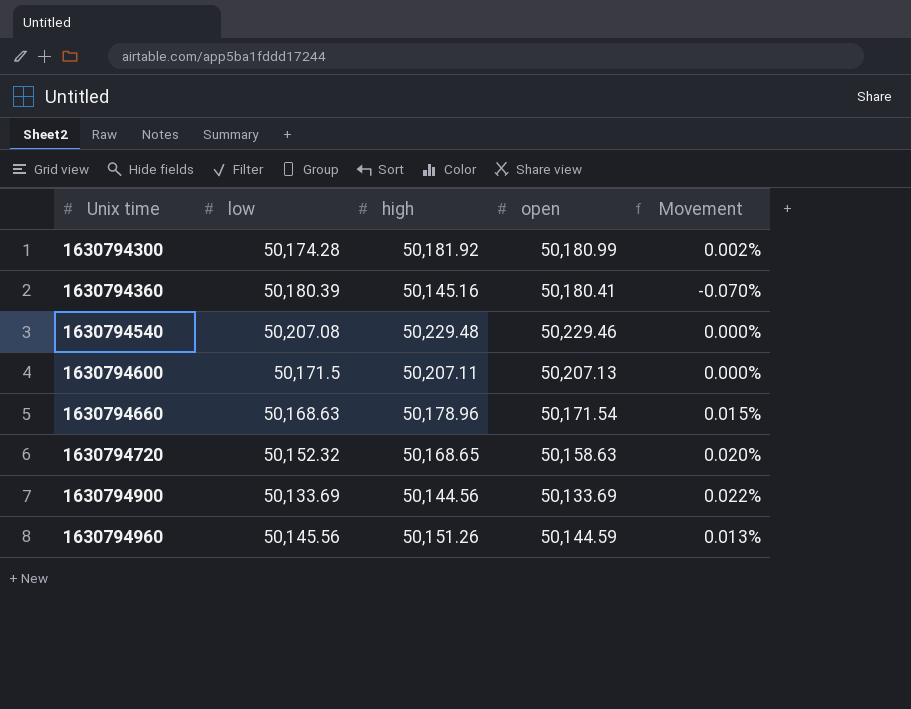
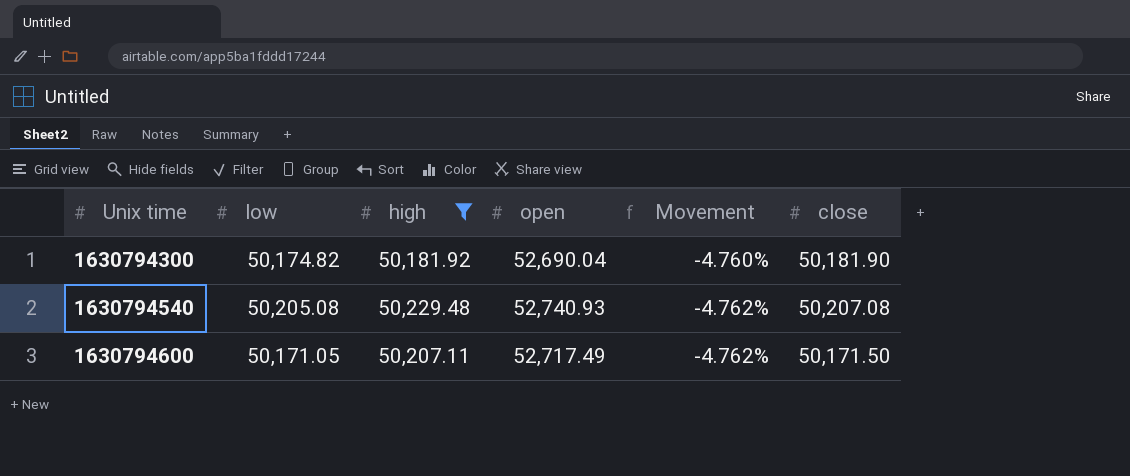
filter: none -> high >= 50,181.92
column close | position: none -> 6
1630794300 | low: 50,174.28 -> 50,174.82
1630794300 | open: 50,180.99 -> 52,690.04
1630794300 | Movement: 0.002% -> -4.760%
1630794540 | low: 50,207.08 -> 50,205.08
1630794540 | open: 50,229.46 -> 52,740.93
1630794540 | Movement: 0.000% -> -4.762%
1630794600 | low: 50,171.5 -> 50,171.05
1630794600 | open: 50,207.13 -> 52,717.49
1630794600 | Movement: 0.000% -> -4.762%

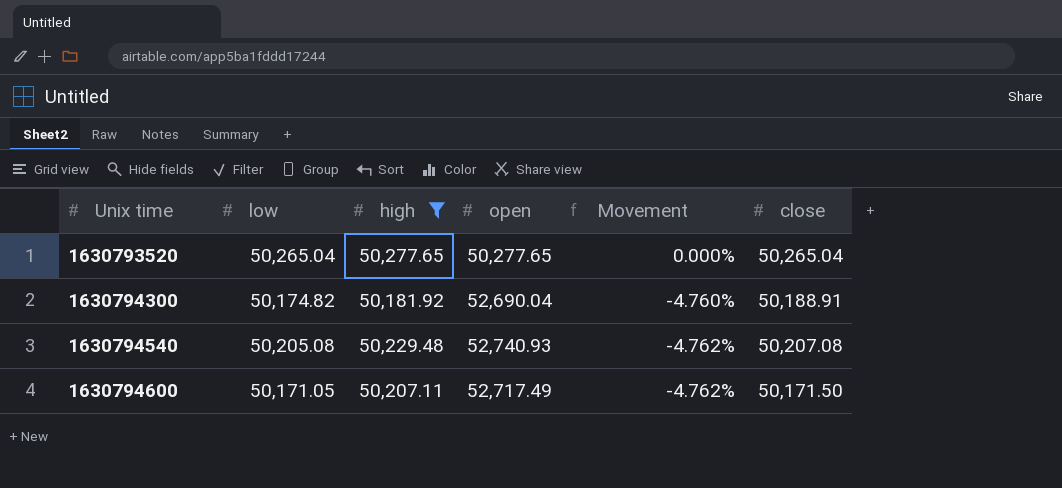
row 1630793520: none -> 50,265.04 | 50,277.65 | 50,277.65 | 0.000% | 50,265.04
1630794300 | close: 50,181.90 -> 50,188.91

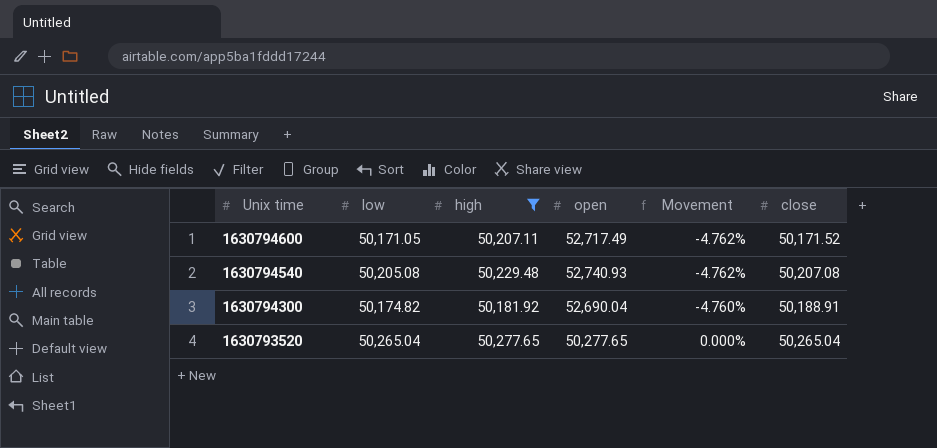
row order: Unix time ascending -> Unix time descending
1630794600 | close: 50,171.50 -> 50,171.52

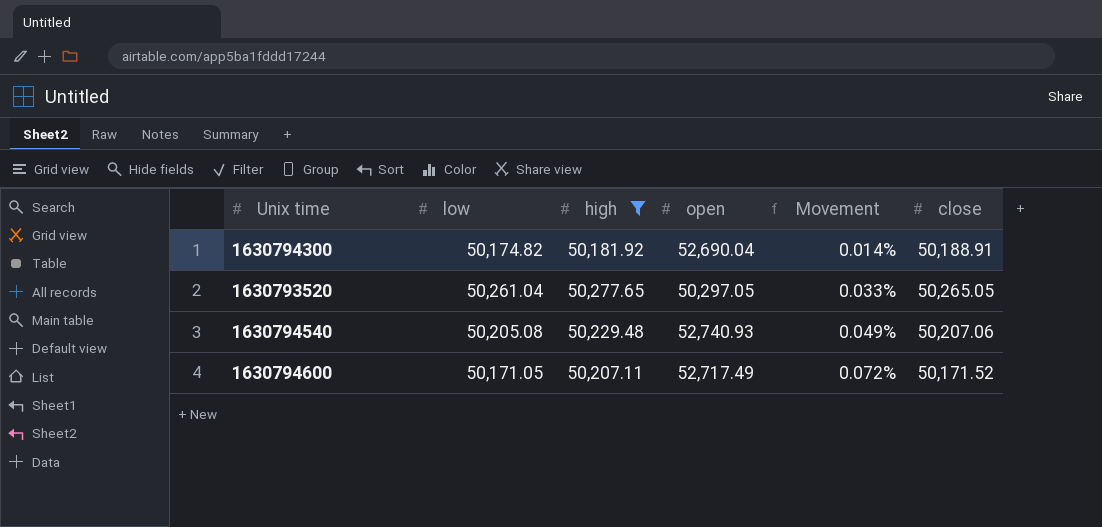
row order: Unix time descending -> Movement ascending
column Movement | formula: ([high] - [open]) / [open] -> ([high] - [low]) / [low]
1630793520 | low: 50,265.04 -> 50,261.04
1630793520 | open: 50,277.65 -> 50,297.05
1630793520 | close: 50,265.04 -> 50,265.05
1630794540 | close: 50,207.08 -> 50,207.06

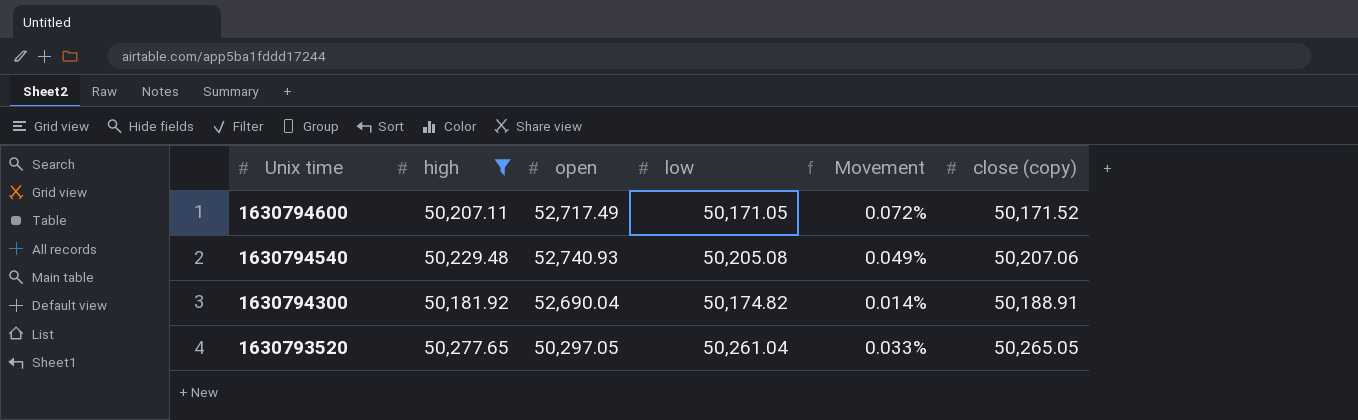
row order: Movement ascending -> Unix time descending
column low | position: 2 -> 4
column name: close -> close (copy)

